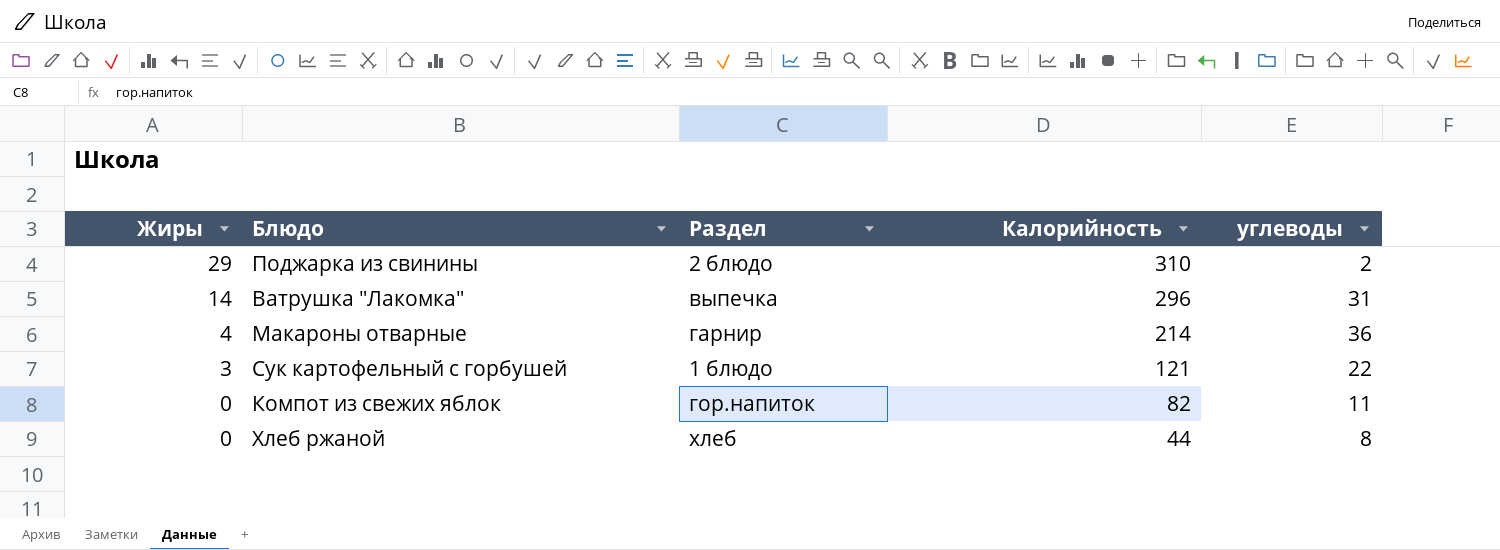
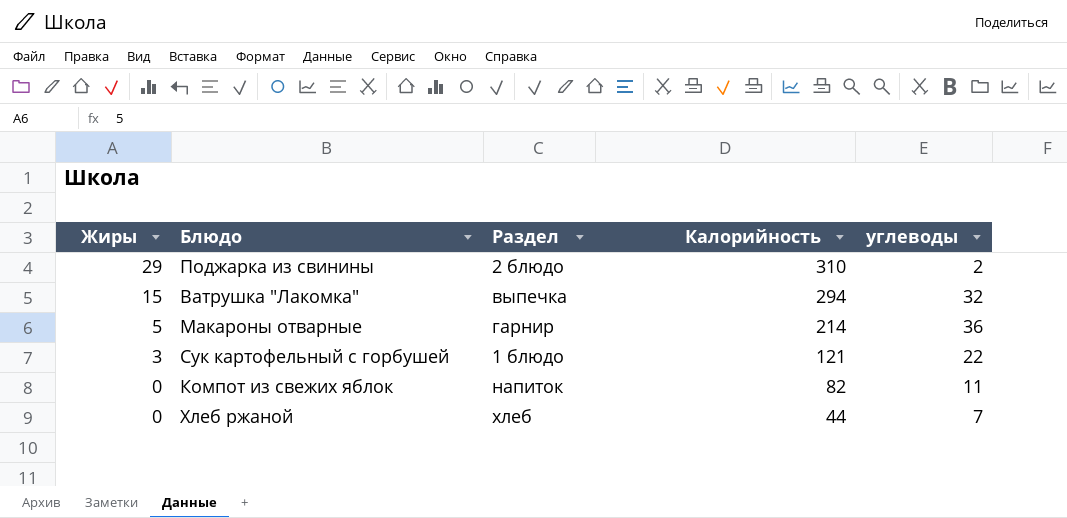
Ватрушка "Лакомка" | Жиры: 14 -> 15
Ватрушка "Лакомка" | Калорийность: 296 -> 294
Ватрушка "Лакомка" | углеводы: 31 -> 32
Макароны отварные | Жиры: 4 -> 5
Компот из свежих яблок | Раздел: гор.напиток -> напиток
Хлеб ржаной | углеводы: 8 -> 7

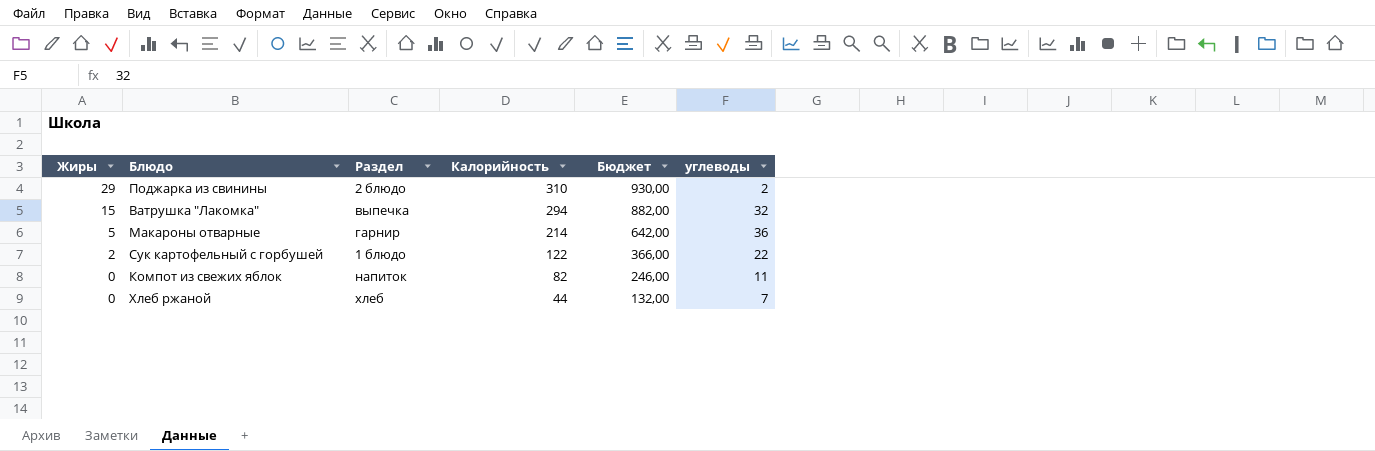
column Бюджет | formula: none -> [Калорийность] * 3
Сук картофельный с горбушей | Жиры: 3 -> 2
Сук картофельный с горбушей | Калорийность: 121 -> 122

